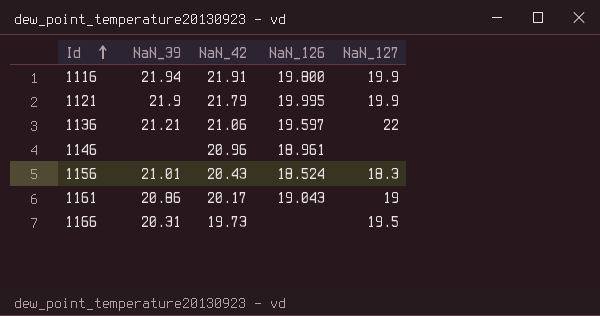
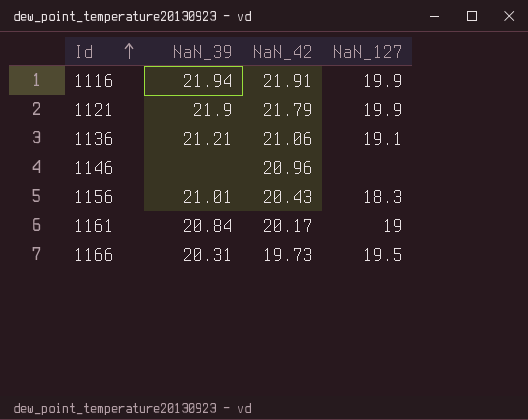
column NaN_126 | position: 4 -> none
1136 | NaN_127: 22 -> 19.1
1161 | NaN_39: 20.86 -> 20.84

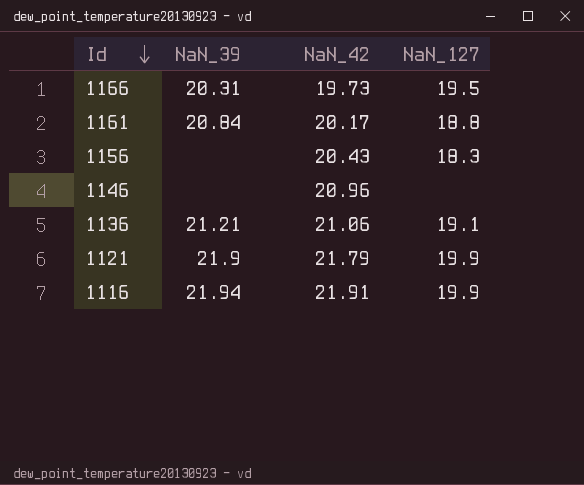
row order: Id ascending -> Id descending
1161 | NaN_127: 19 -> 18.8
1156 | NaN_39: 21.01 -> none

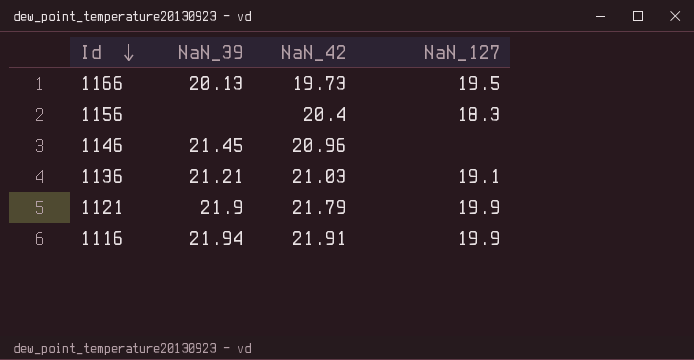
row 1161: 20.84 | 20.17 | 18.8 -> none
1166 | NaN_39: 20.31 -> 20.13
1156 | NaN_42: 20.43 -> 20.4
1146 | NaN_39: none -> 21.45
1136 | NaN_42: 21.06 -> 21.03

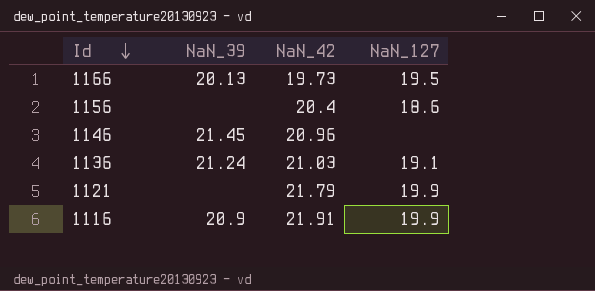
1156 | NaN_127: 18.3 -> 18.6
1136 | NaN_39: 21.21 -> 21.24
1121 | NaN_39: 21.9 -> none
1116 | NaN_39: 21.94 -> 20.9

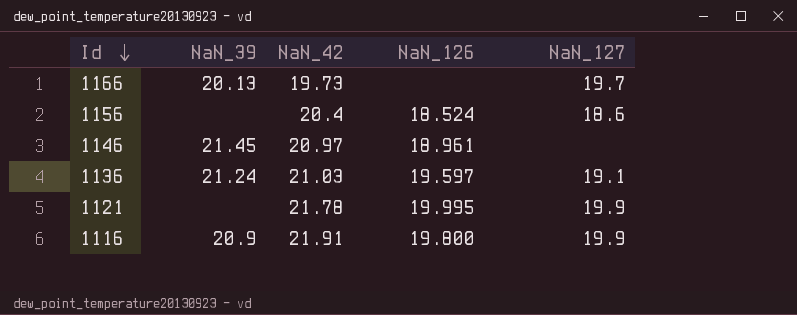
column NaN_126 | position: none -> 4
1166 | NaN_127: 19.5 -> 19.7
1146 | NaN_42: 20.96 -> 20.97
1121 | NaN_42: 21.79 -> 21.78

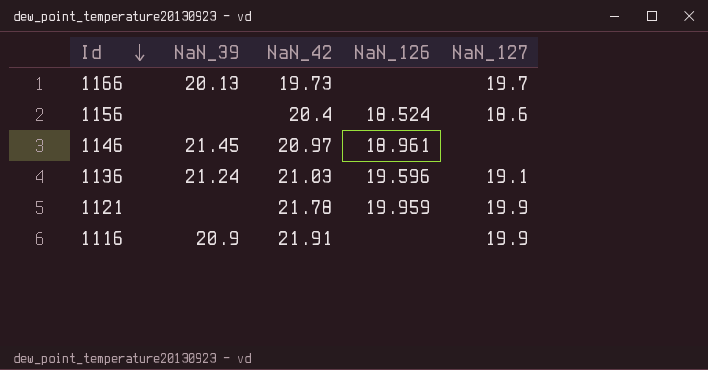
1136 | NaN_126: 19.597 -> 19.596
1121 | NaN_126: 19.995 -> 19.959
1116 | NaN_126: 19.800 -> none

